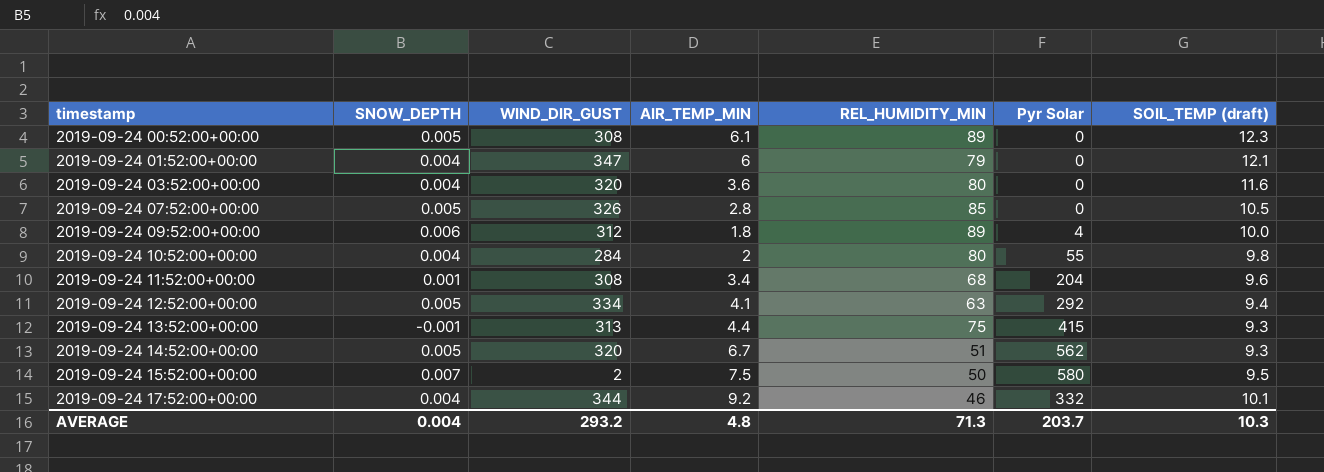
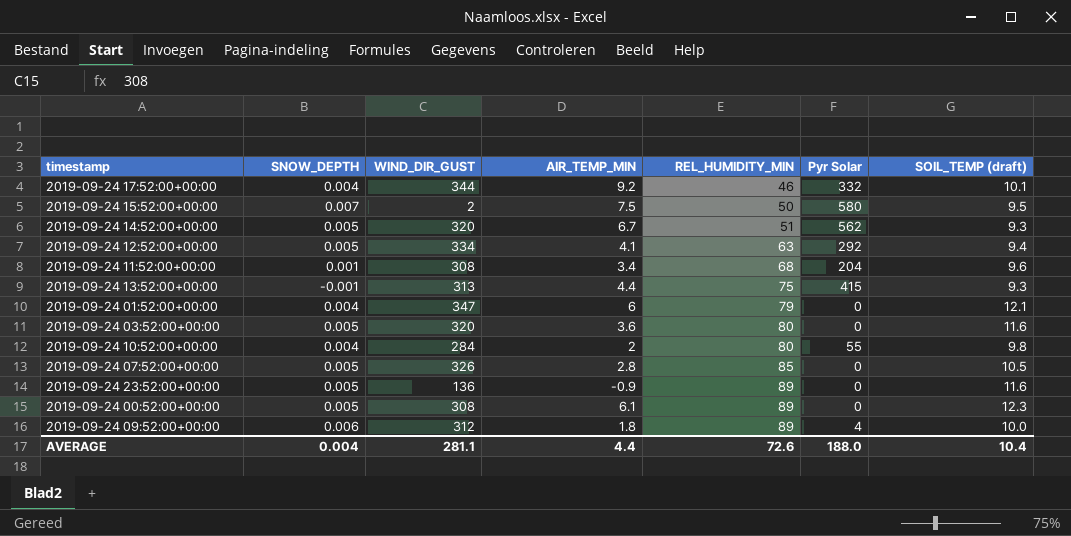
row order: timestamp ascending -> REL_HUMIDITY_MIN ascending
2019-09-24 03:52:00+00:00 | SNOW_DEPTH: 0.004 -> 0.005
row 2019-09-24 23:52:00+00:00: none -> 0.005 | 136 | -0.9 | 89 | 0 | 11.6
AVERAGE | WIND_DIR_GUST: 293.2 -> 281.1
AVERAGE | AIR_TEMP_MIN: 4.8 -> 4.4
AVERAGE | REL_HUMIDITY_MIN: 71.3 -> 72.6
AVERAGE | Pyr Solar: 203.7 -> 188.0
AVERAGE | SOIL_TEMP (draft): 10.3 -> 10.4

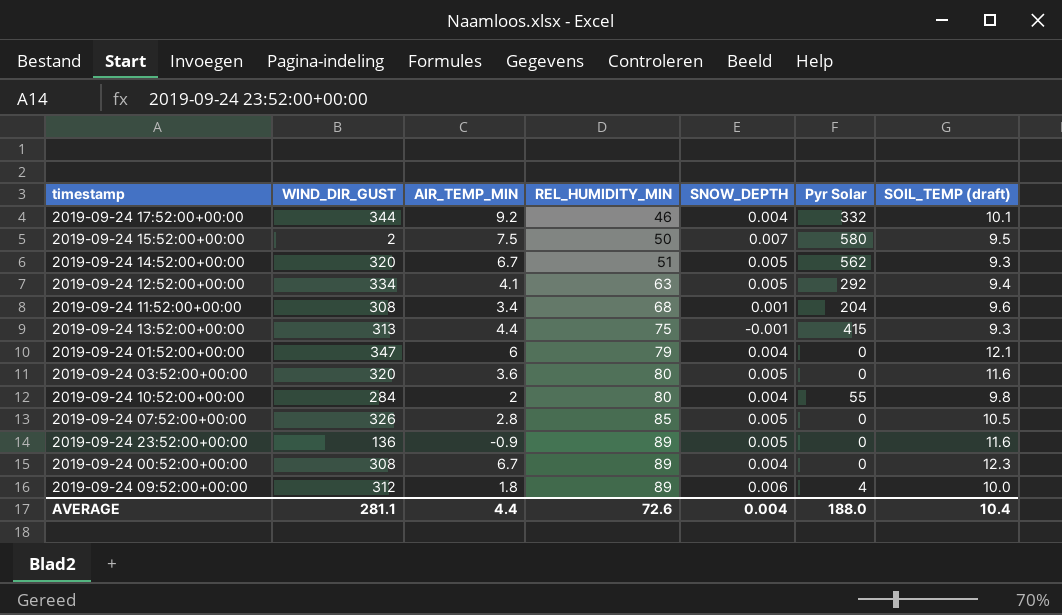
column SNOW_DEPTH | position: 2 -> 5
2019-09-24 00:52:00+00:00 | AIR_TEMP_MIN: 6.1 -> 6.7
2019-09-24 00:52:00+00:00 | SNOW_DEPTH: 0.005 -> 0.004

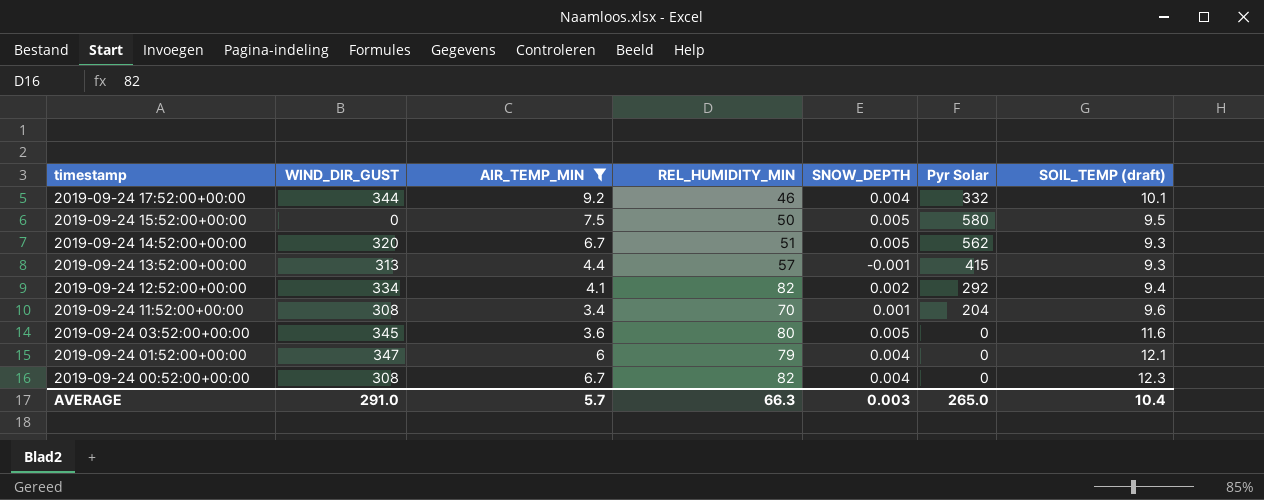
filter: none -> AIR_TEMP_MIN >= 3.4
row order: REL_HUMIDITY_MIN ascending -> timestamp descending
2019-09-24 15:52:00+00:00 | WIND_DIR_GUST: 2 -> 0
2019-09-24 15:52:00+00:00 | SNOW_DEPTH: 0.007 -> 0.005
2019-09-24 13:52:00+00:00 | REL_HUMIDITY_MIN: 75 -> 57
2019-09-24 12:52:00+00:00 | REL_HUMIDITY_MIN: 63 -> 82
2019-09-24 12:52:00+00:00 | SNOW_DEPTH: 0.005 -> 0.002
2019-09-24 11:52:00+00:00 | REL_HUMIDITY_MIN: 68 -> 70
2019-09-24 03:52:00+00:00 | WIND_DIR_GUST: 320 -> 345
2019-09-24 00:52:00+00:00 | REL_HUMIDITY_MIN: 89 -> 82
AVERAGE | WIND_DIR_GUST: 281.1 -> 291.0
AVERAGE | AIR_TEMP_MIN: 4.4 -> 5.7
AVERAGE | REL_HUMIDITY_MIN: 72.6 -> 66.3
AVERAGE | SNOW_DEPTH: 0.004 -> 0.003
AVERAGE | Pyr Solar: 188.0 -> 265.0

